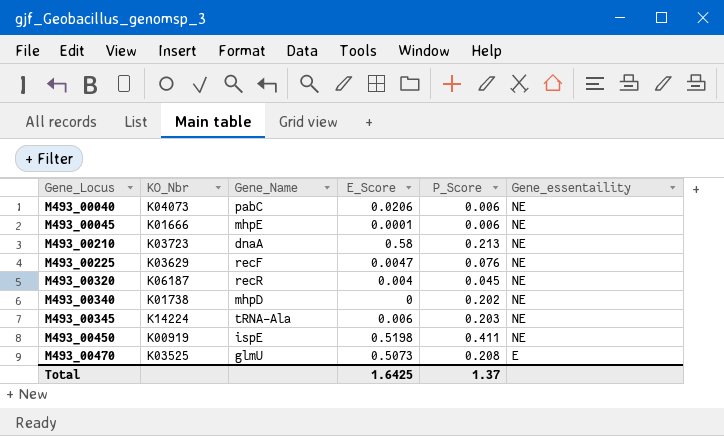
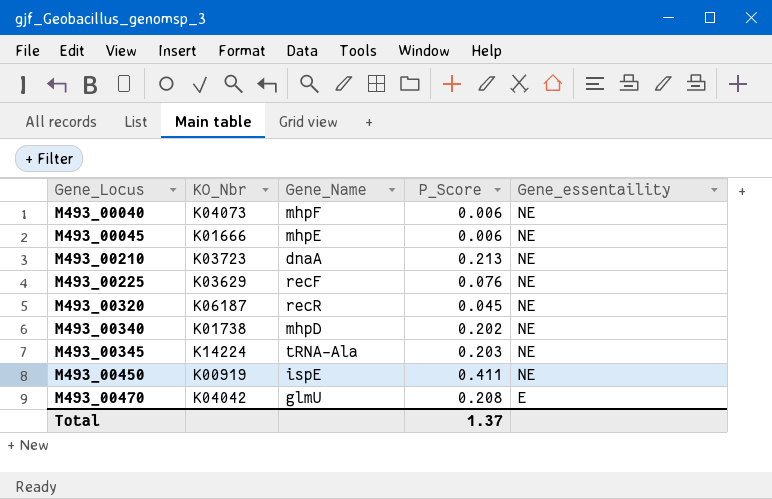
column E_Score | position: 4 -> none
M493_00040 | Gene_Name: pabC -> mhpF
M493_00470 | KO_Nbr: K03525 -> K04042

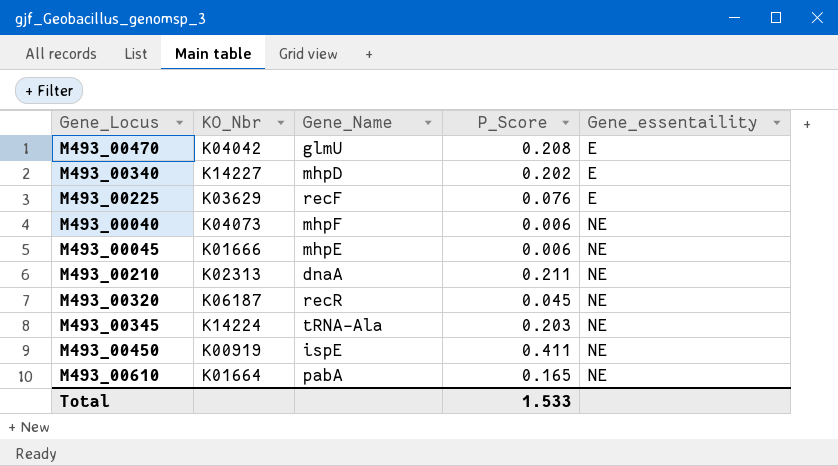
row order: Gene_Locus ascending -> Gene_essentaility ascending
M493_00340 | KO_Nbr: K01738 -> K14227
M493_00340 | Gene_essentaility: NE -> E
M493_00225 | Gene_essentaility: NE -> E
M493_00210 | KO_Nbr: K03723 -> K02313
M493_00210 | P_Score: 0.213 -> 0.211
row M493_00610: none -> K01664 | pabA | 0.165 | NE
Total | P_Score: 1.37 -> 1.533

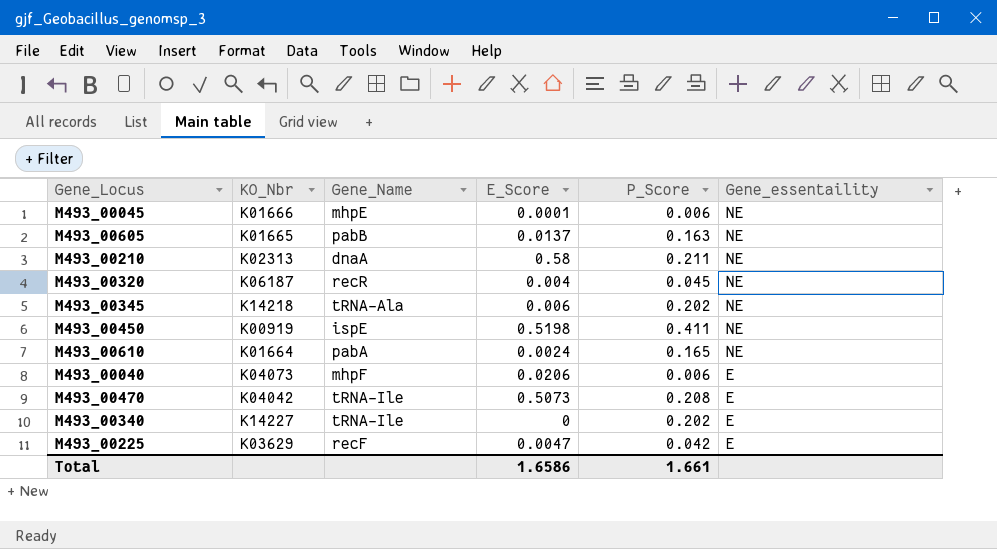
row order: Gene_essentaility ascending -> Gene_essentaility descending
column E_Score | position: none -> 4
row M493_00605: none -> K01665 | pabB | 0.0137 | 0.163 | NE
M493_00345 | KO_Nbr: K14224 -> K14218
M493_00345 | P_Score: 0.203 -> 0.202
M493_00040 | Gene_essentaility: NE -> E
M493_00470 | Gene_Name: glmU -> tRNA-Ile
M493_00340 | Gene_Name: mhpD -> tRNA-Ile
M493_00225 | P_Score: 0.076 -> 0.042
Total | P_Score: 1.533 -> 1.661

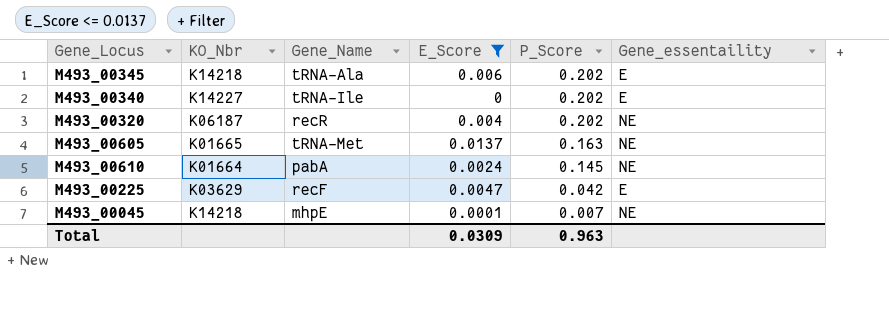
filter: none -> E_Score <= 0.0137
row order: Gene_essentaility descending -> P_Score descending
M493_00345 | Gene_essentaility: NE -> E
M493_00320 | P_Score: 0.045 -> 0.202
M493_00605 | Gene_Name: pabB -> tRNA-Met
M493_00610 | P_Score: 0.165 -> 0.145
M493_00045 | KO_Nbr: K01666 -> K14218
M493_00045 | P_Score: 0.006 -> 0.007
Total | E_Score: 1.6586 -> 0.0309
Total | P_Score: 1.661 -> 0.963

